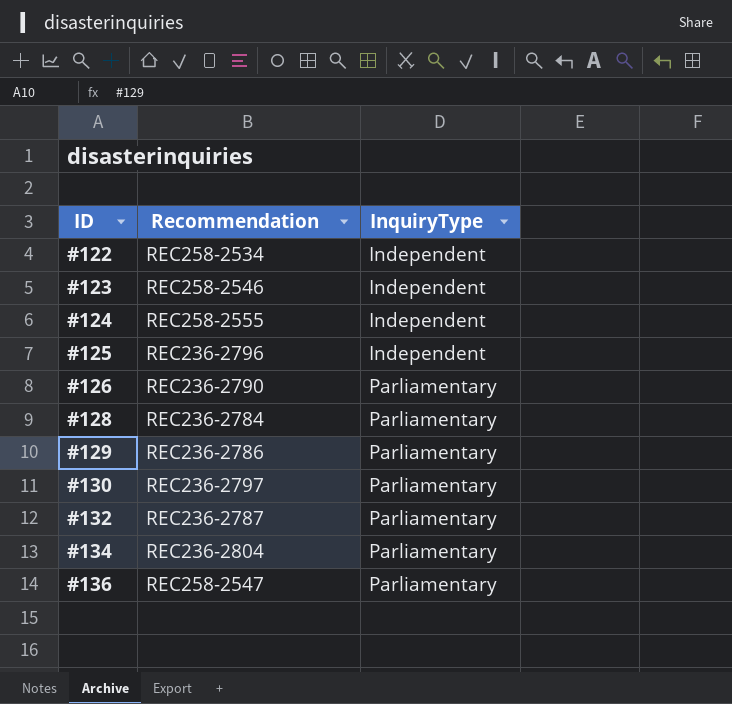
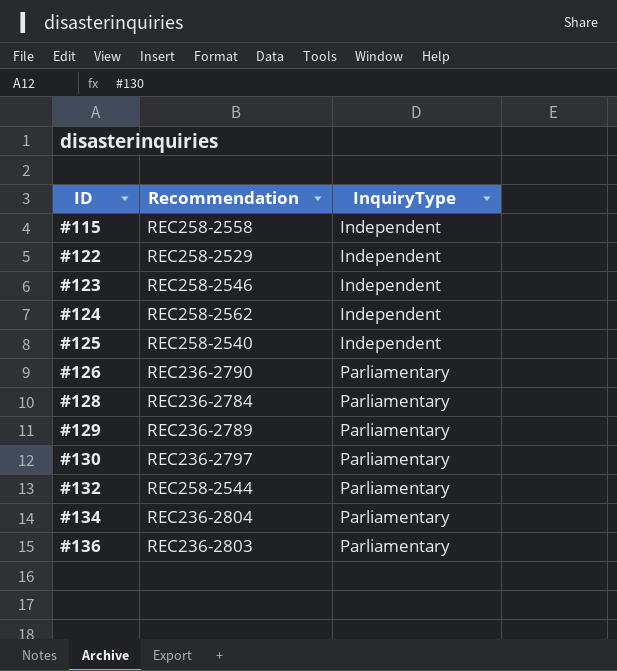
row #115: none -> REC258-2558 | Independent
#122 | Recommendation: REC258-2534 -> REC258-2529
#124 | Recommendation: REC258-2555 -> REC258-2562
#125 | Recommendation: REC236-2796 -> REC258-2540
#129 | Recommendation: REC236-2786 -> REC236-2789
#132 | Recommendation: REC236-2787 -> REC258-2544
#136 | Recommendation: REC258-2547 -> REC236-2803

